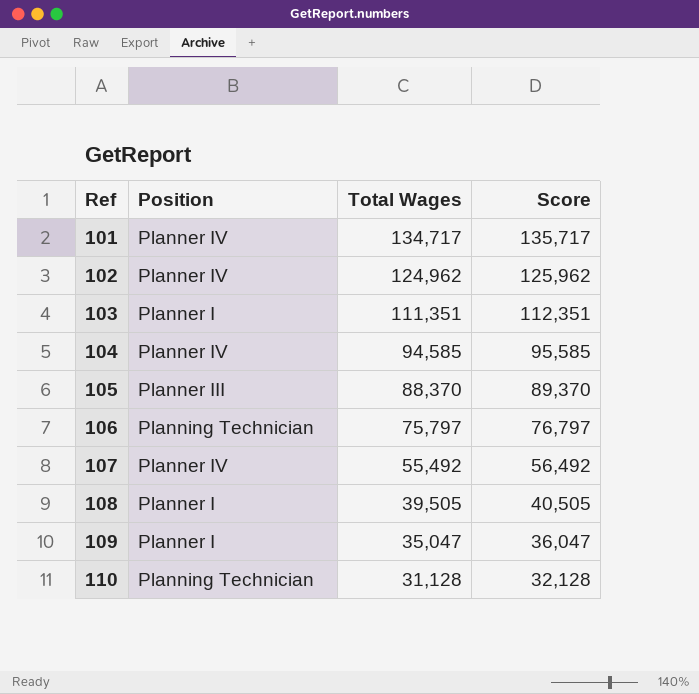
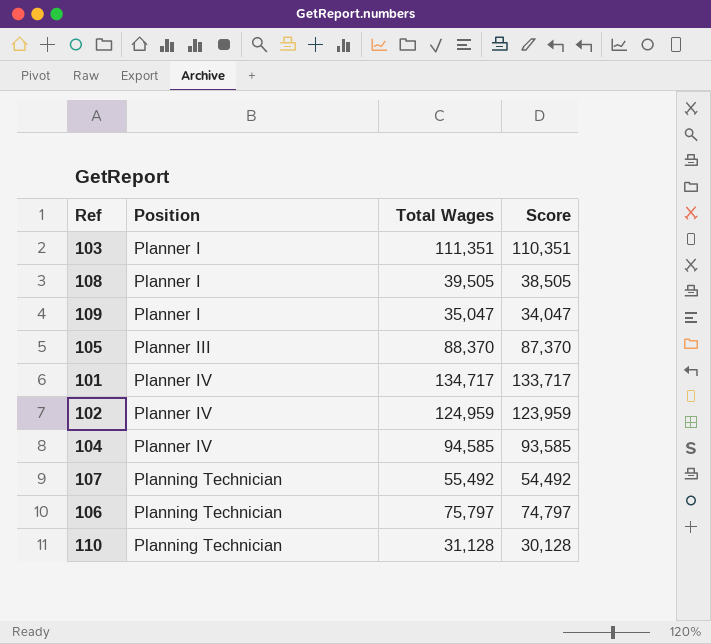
row order: Ref ascending -> Position ascending
column Score | formula: [Total Wages] + 1000 -> [Total Wages] - 1000
102 | Total Wages: 124,962 -> 124,959
107 | Position: Planner IV -> Planning Technician

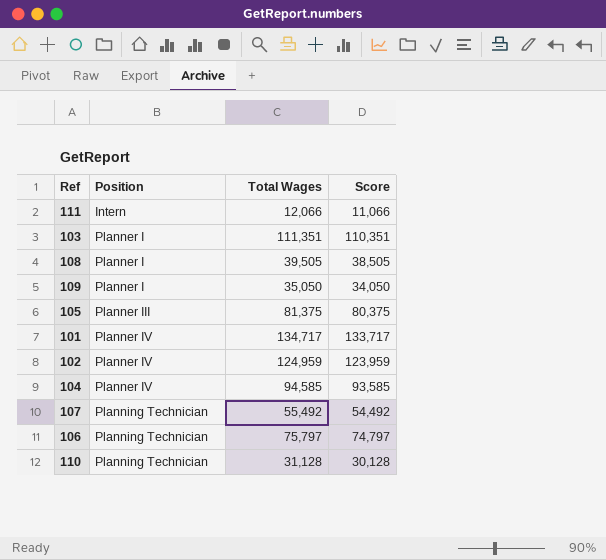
row 111: none -> Intern | 12,066 | 11,066
109 | Total Wages: 35,047 -> 35,050
109 | Score: 34,047 -> 34,050
105 | Total Wages: 88,370 -> 81,375
105 | Score: 87,370 -> 80,375

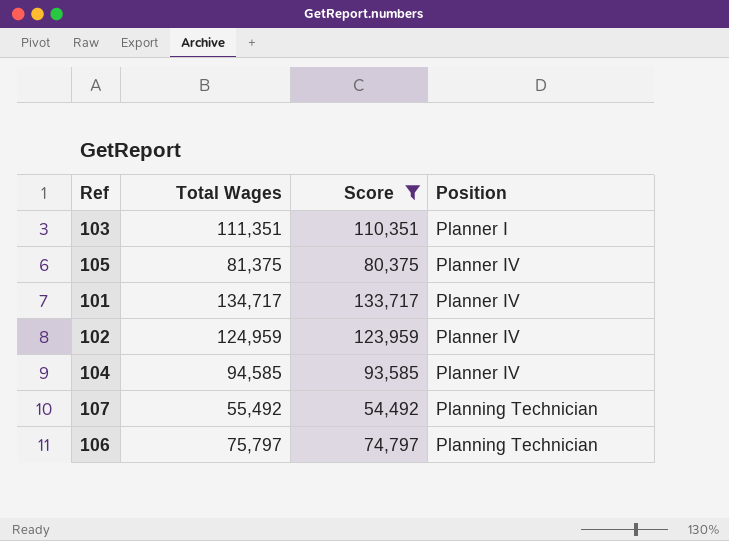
filter: none -> Score >= 54,492
column Position | position: 2 -> 4
105 | Position: Planner III -> Planner IV

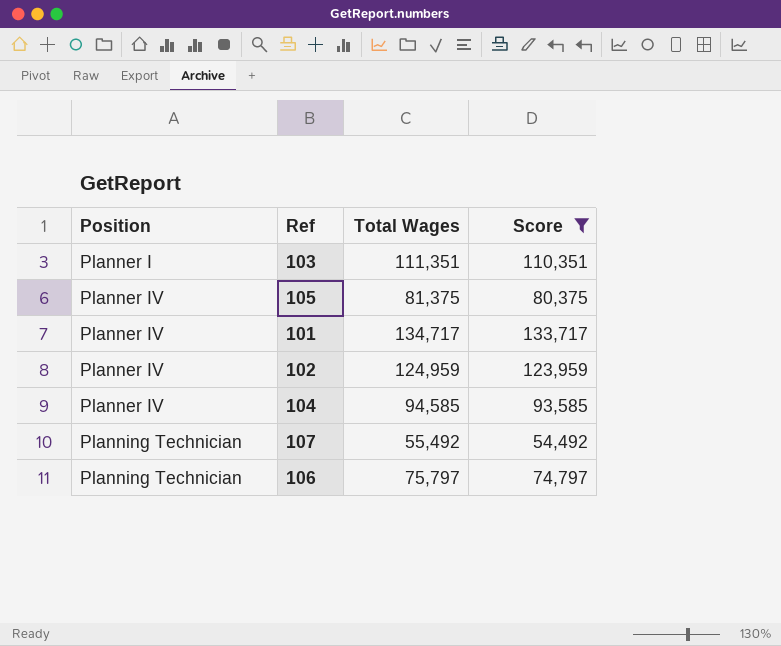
column Position | position: 4 -> 1

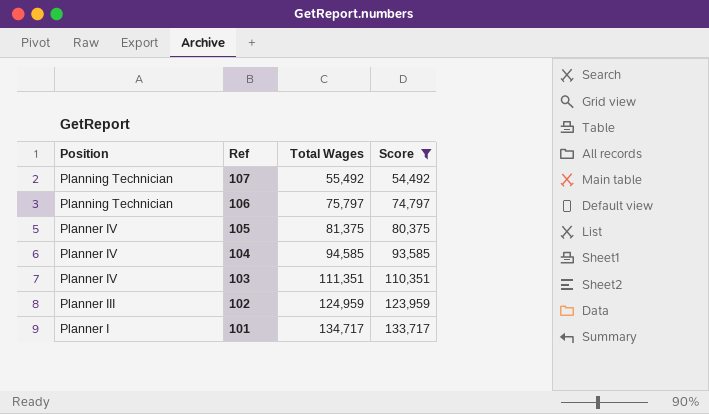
row order: Position ascending -> Position descending
103 | Position: Planner I -> Planner IV
102 | Position: Planner IV -> Planner III
101 | Position: Planner IV -> Planner I

